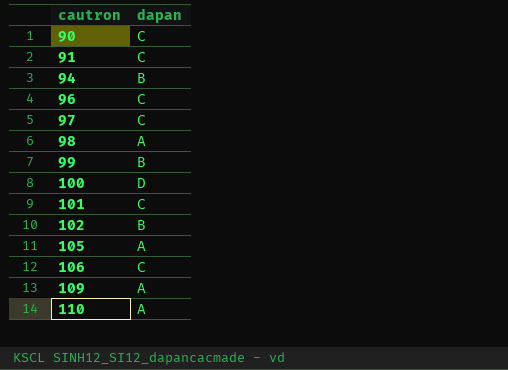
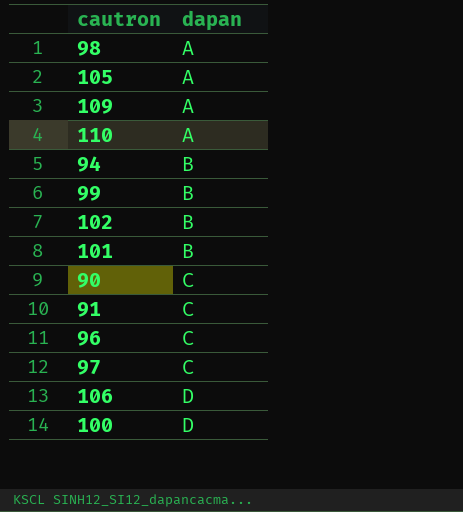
row order: cautron ascending -> dapan ascending
101 | dapan: C -> B
106 | dapan: C -> D

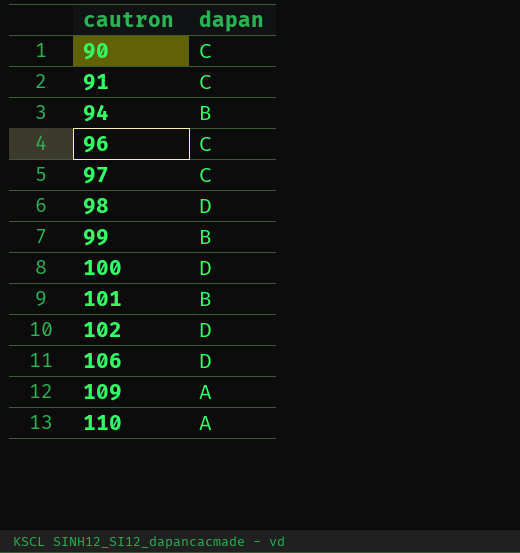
row order: dapan ascending -> cautron ascending
row 105: A -> none
98 | dapan: A -> D
102 | dapan: B -> D

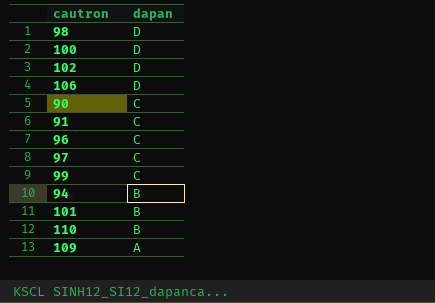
row order: cautron ascending -> dapan descending
99 | dapan: B -> C
110 | dapan: A -> B

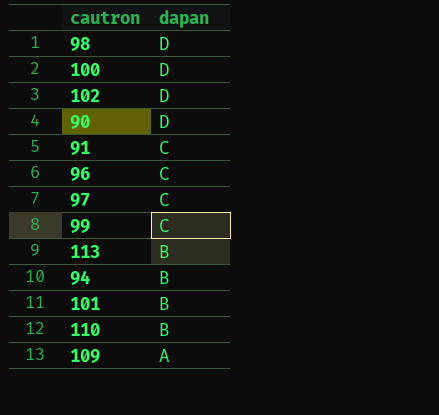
row 106: D -> none
90 | dapan: C -> D
row 113: none -> B

